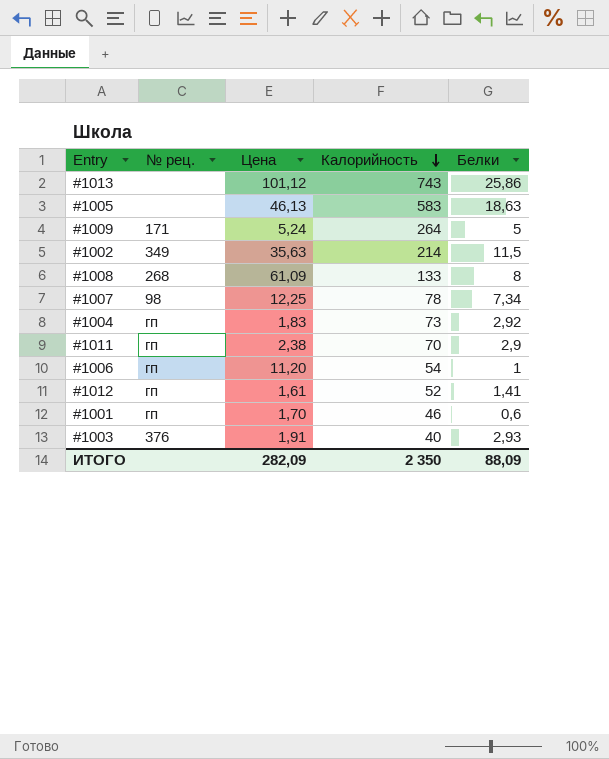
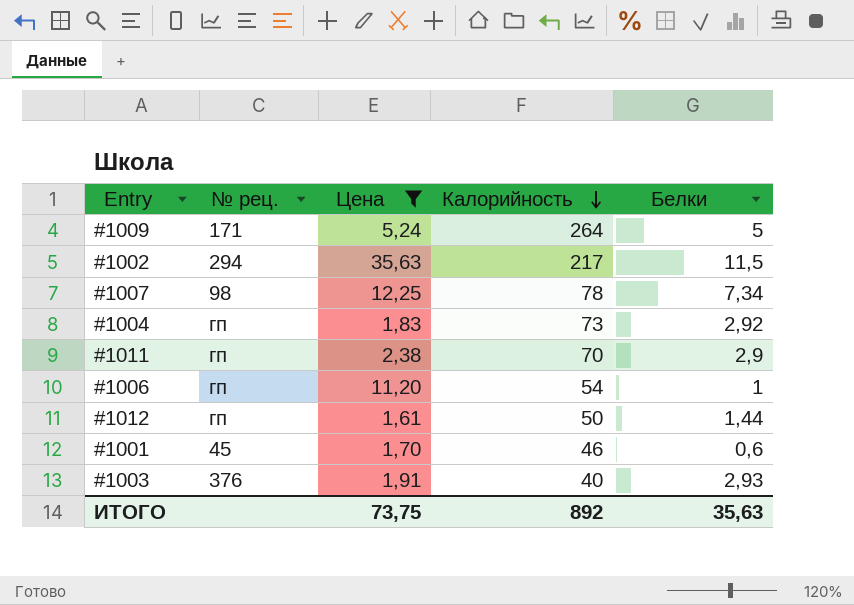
filter: none -> Цена <= 35,63
#1002 | № рец.: 349 -> 294
#1002 | Калорийность: 214 -> 217
#1012 | Калорийность: 52 -> 50
#1012 | Белки: 1,41 -> 1,44
#1001 | № рец.: гп -> 45
ИТОГО | Цена: 282,09 -> 73,75
ИТОГО | Калорийность: 2 350 -> 892
ИТОГО | Белки: 88,09 -> 35,63

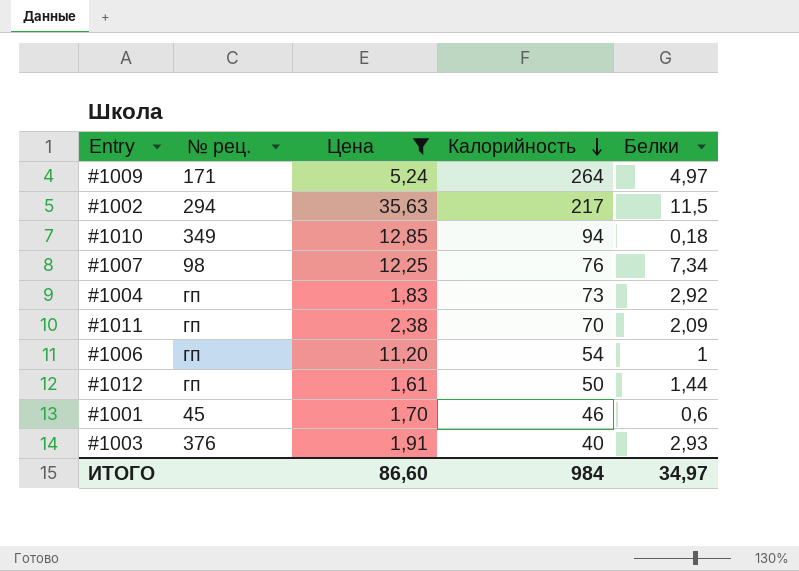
#1009 | Белки: 5 -> 4,97
row #1010: none -> 349 | 12,85 | 94 | 0,18
#1007 | Калорийность: 78 -> 76
#1011 | Белки: 2,9 -> 2,09
ИТОГО | Цена: 73,75 -> 86,60
ИТОГО | Калорийность: 892 -> 984
ИТОГО | Белки: 35,63 -> 34,97

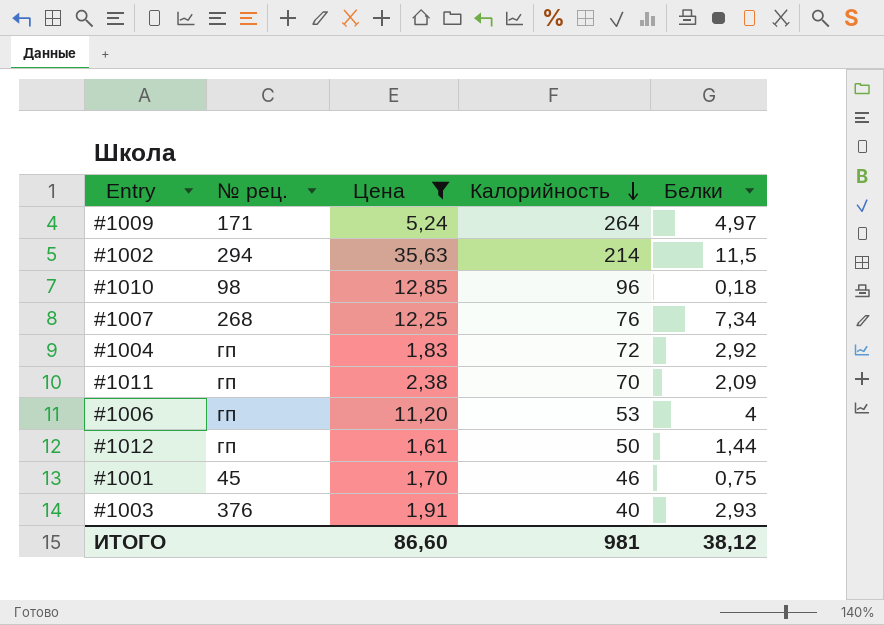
#1002 | Калорийность: 217 -> 214
#1010 | № рец.: 349 -> 98
#1010 | Калорийность: 94 -> 96
#1007 | № рец.: 98 -> 268
#1004 | Калорийность: 73 -> 72
#1006 | Калорийность: 54 -> 53
#1006 | Белки: 1 -> 4
#1001 | Белки: 0,6 -> 0,75
ИТОГО | Калорийность: 984 -> 981
ИТОГО | Белки: 34,97 -> 38,12

